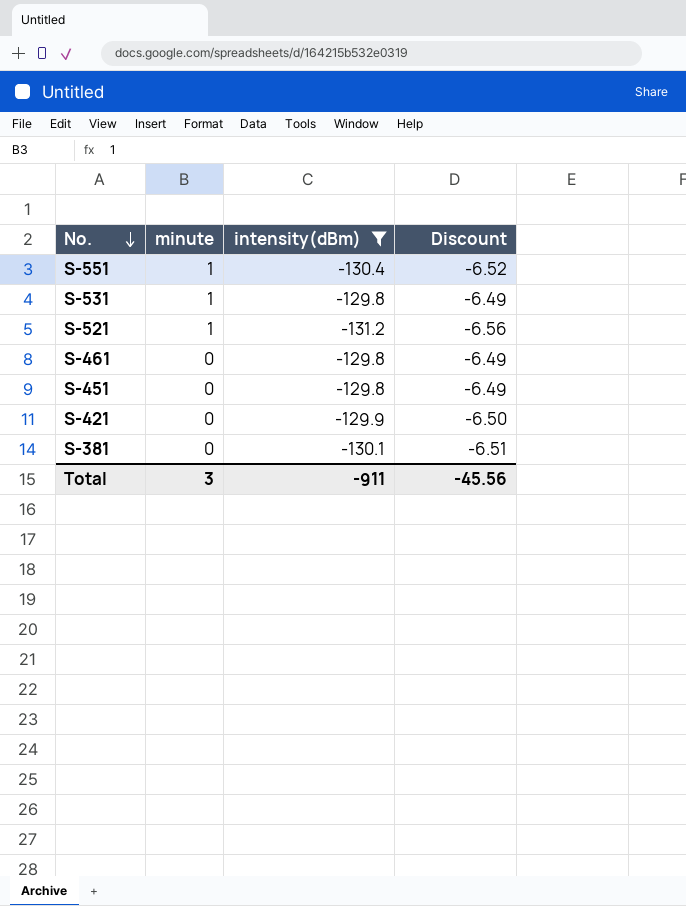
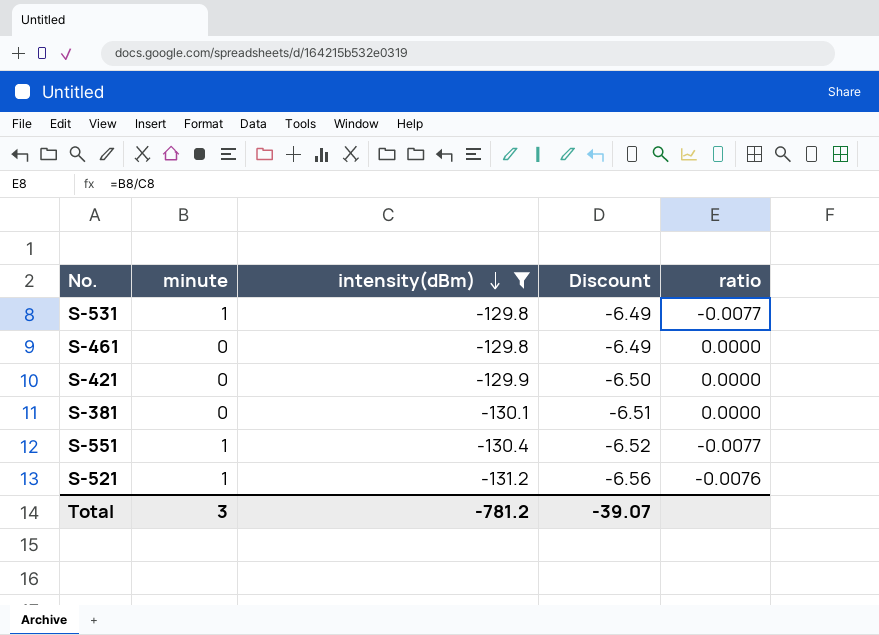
row order: No. descending -> intensity(dBm) descending
column ratio | formula: none -> [minute] / [intensity(dBm)]
row S-451: 0 | -129.8 | -6.49 -> none
Total | intensity(dBm): -911 -> -781.2
Total | Discount: -45.56 -> -39.07

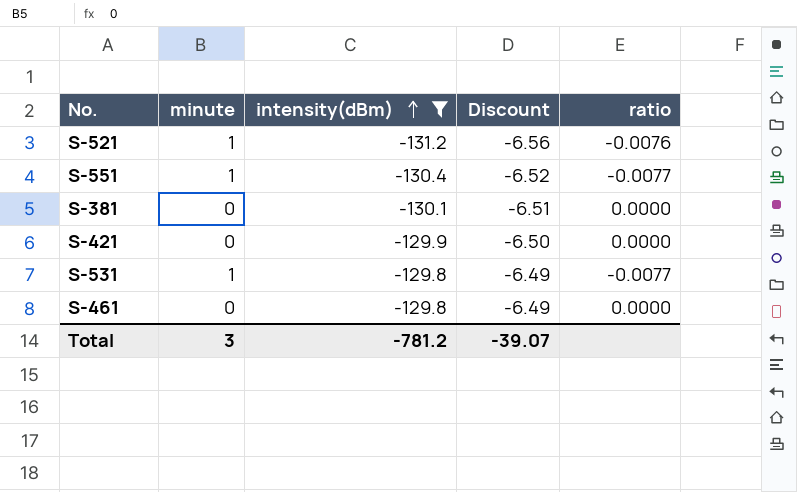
row order: intensity(dBm) descending -> intensity(dBm) ascending

